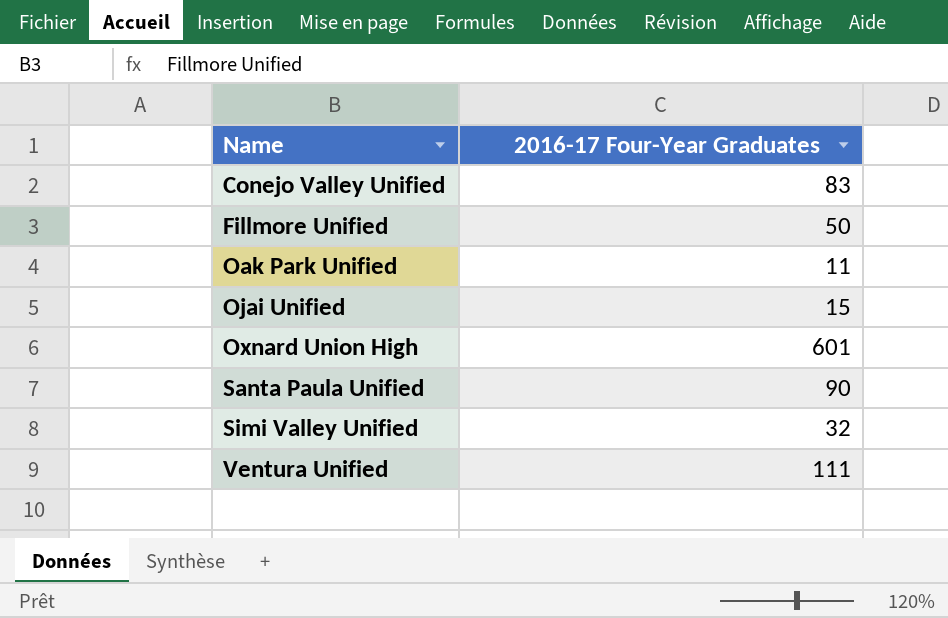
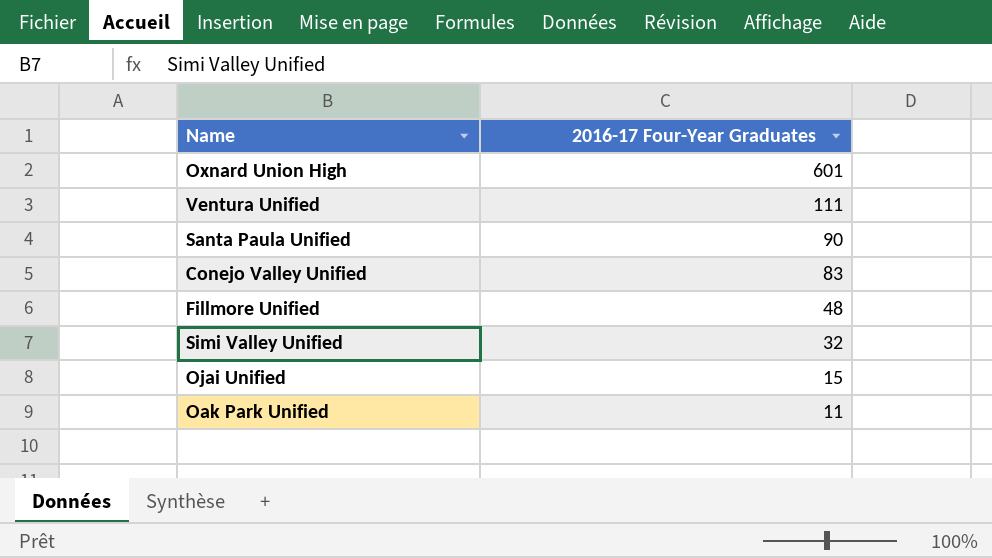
row order: Name ascending -> 2016-17 Four-Year Graduates descending
Fillmore Unified | 2016-17 Four-Year Graduates: 50 -> 48

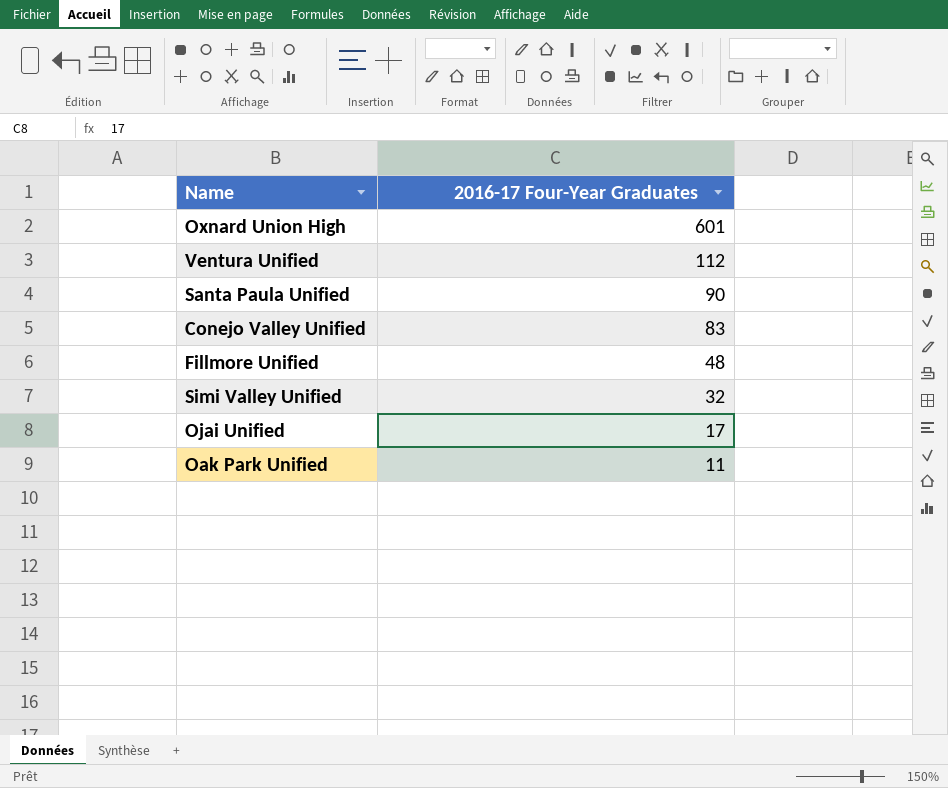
Ventura Unified | 2016-17 Four-Year Graduates: 111 -> 112
Ojai Unified | 2016-17 Four-Year Graduates: 15 -> 17

